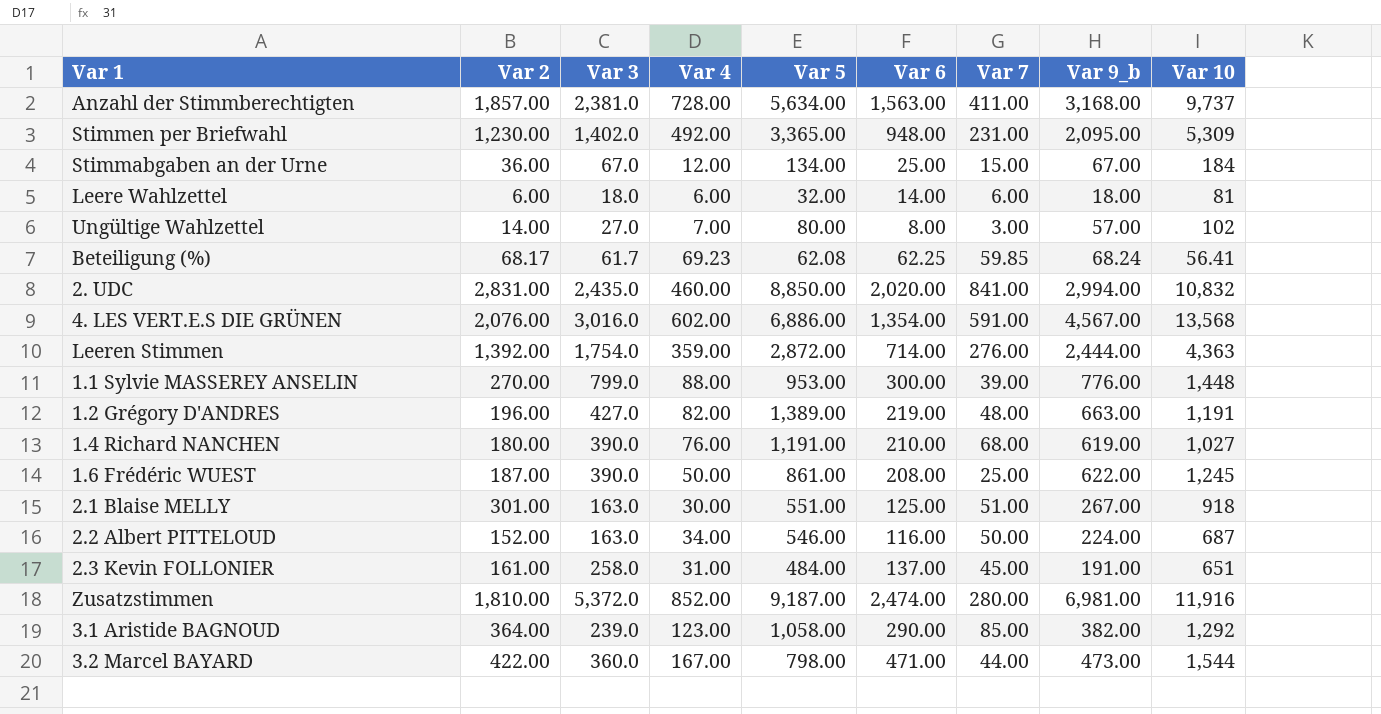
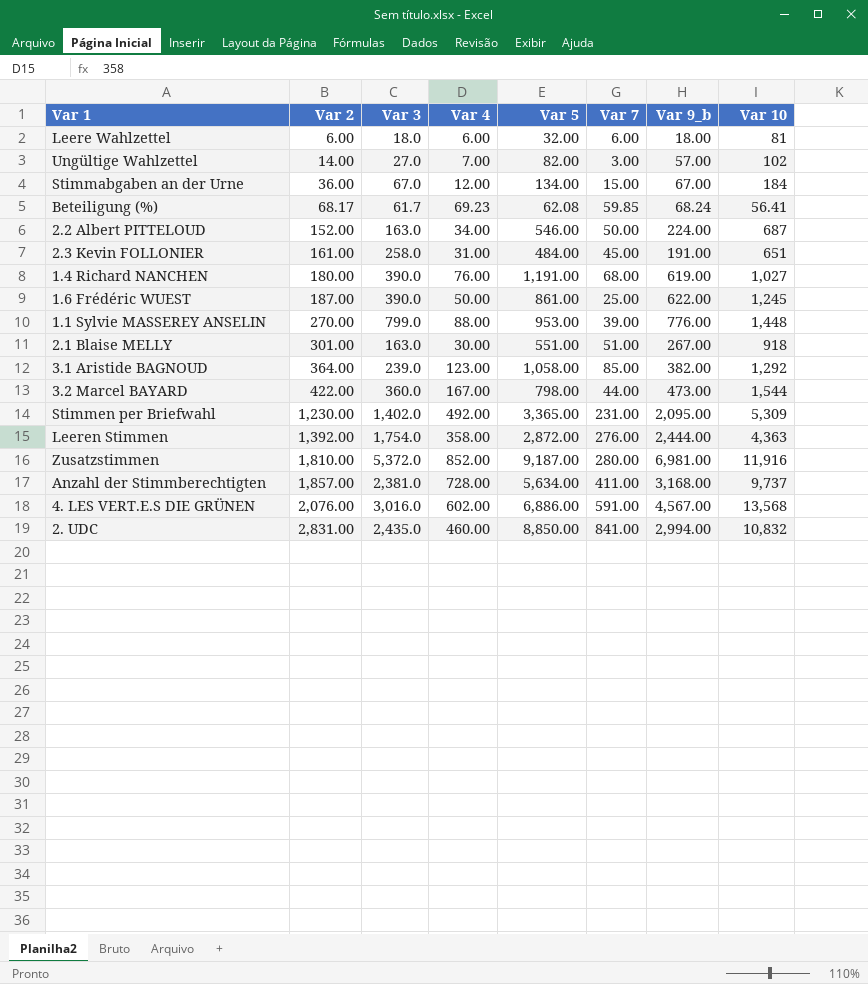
row order: none -> Var 2 ascending
column Var 6 | position: 6 -> none
row 1.2 Grégory D'ANDRES: 196.00 | 427.0 | 82.00 | 1,389.00 | 219.00 | 48.00 | 663.00 | 1,191 -> none
Ungültige Wahlzettel | Var 5: 80.00 -> 82.00
Leeren Stimmen | Var 4: 359.00 -> 358.00

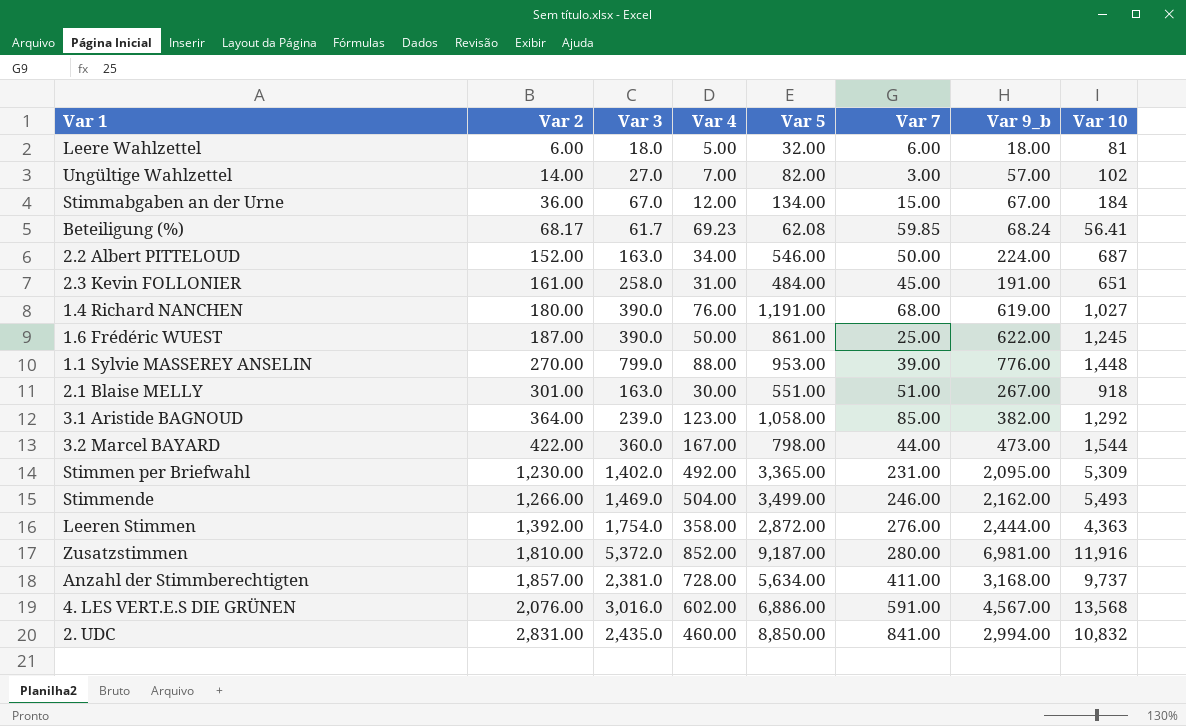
Leere Wahlzettel | Var 4: 6.00 -> 5.00
row Stimmende: none -> 1,266.00 | 1,469.0 | 504.00 | 3,499.00 | 246.00 | 2,162.00 | 5,493

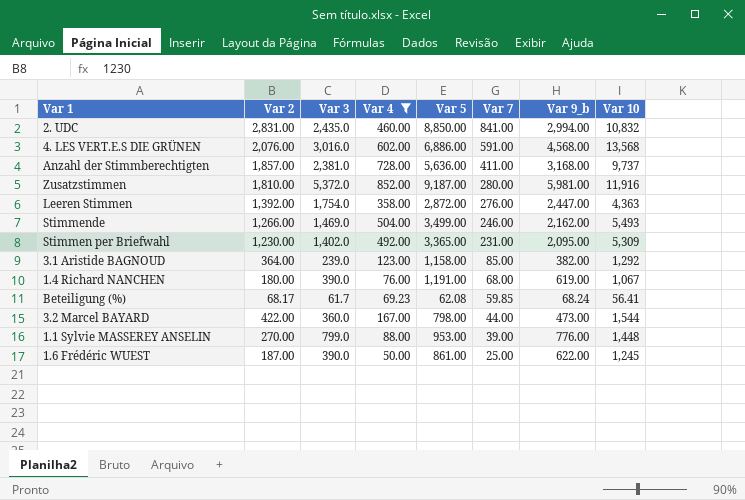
filter: none -> Var 4 >= 50.00
row order: Var 2 ascending -> Var 7 descending
4. LES VERT.E.S DIE GRÜNEN | Var 9_b: 4,567.00 -> 4,568.00
Anzahl der Stimmberechtigten | Var 5: 5,634.00 -> 5,636.00
Zusatzstimmen | Var 9_b: 6,981.00 -> 5,981.00
Leeren Stimmen | Var 9_b: 2,444.00 -> 2,447.00
3.1 Aristide BAGNOUD | Var 5: 1,058.00 -> 1,158.00
1.4 Richard NANCHEN | Var 10: 1,027 -> 1,067

